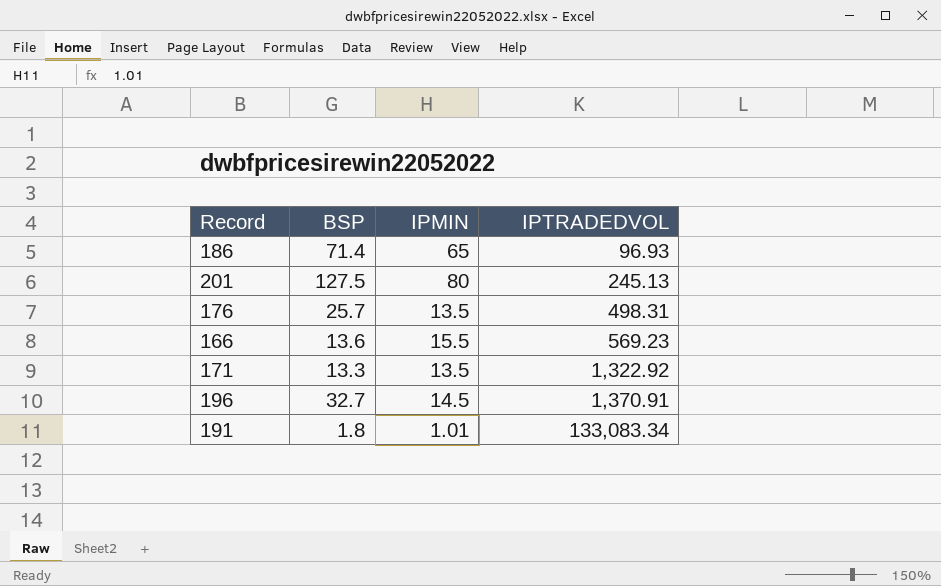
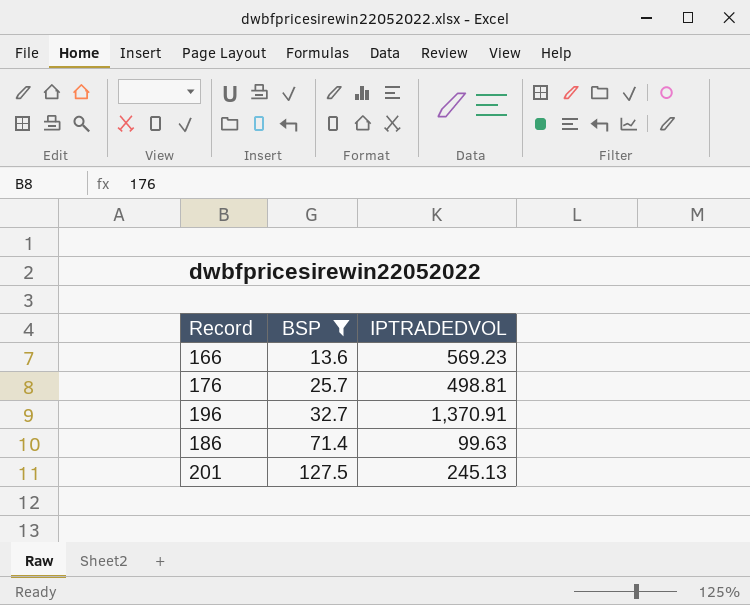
filter: none -> BSP >= 13.6
row order: IPTRADEDVOL ascending -> BSP ascending
column IPMIN | position: 3 -> none
176 | IPTRADEDVOL: 498.31 -> 498.81
186 | IPTRADEDVOL: 96.93 -> 99.63

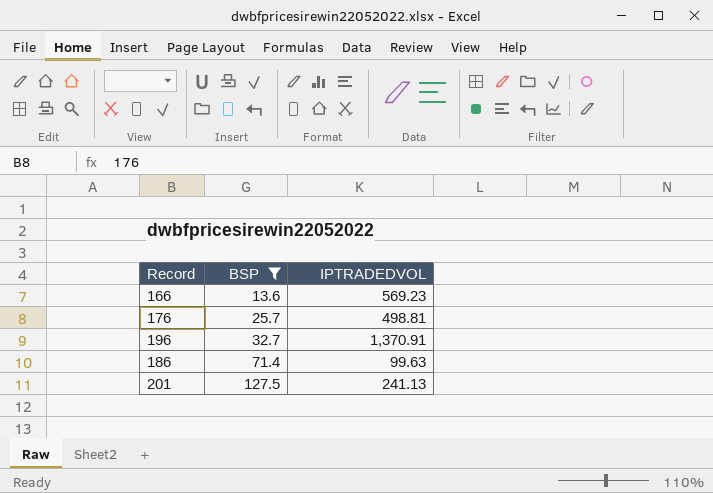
201 | IPTRADEDVOL: 245.13 -> 241.13

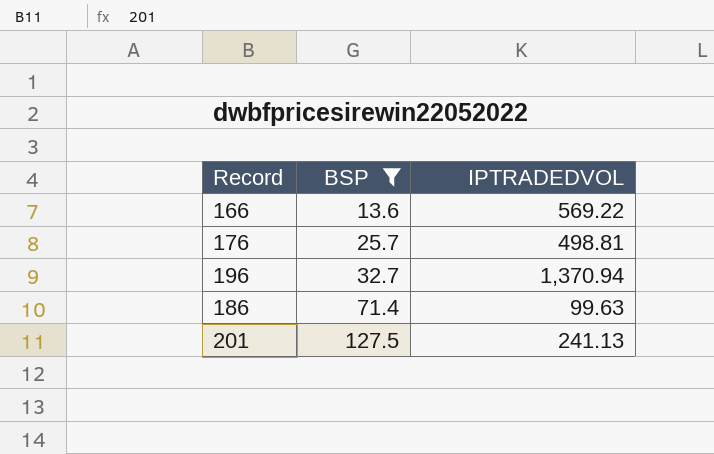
166 | IPTRADEDVOL: 569.23 -> 569.22
196 | IPTRADEDVOL: 1,370.91 -> 1,370.94

